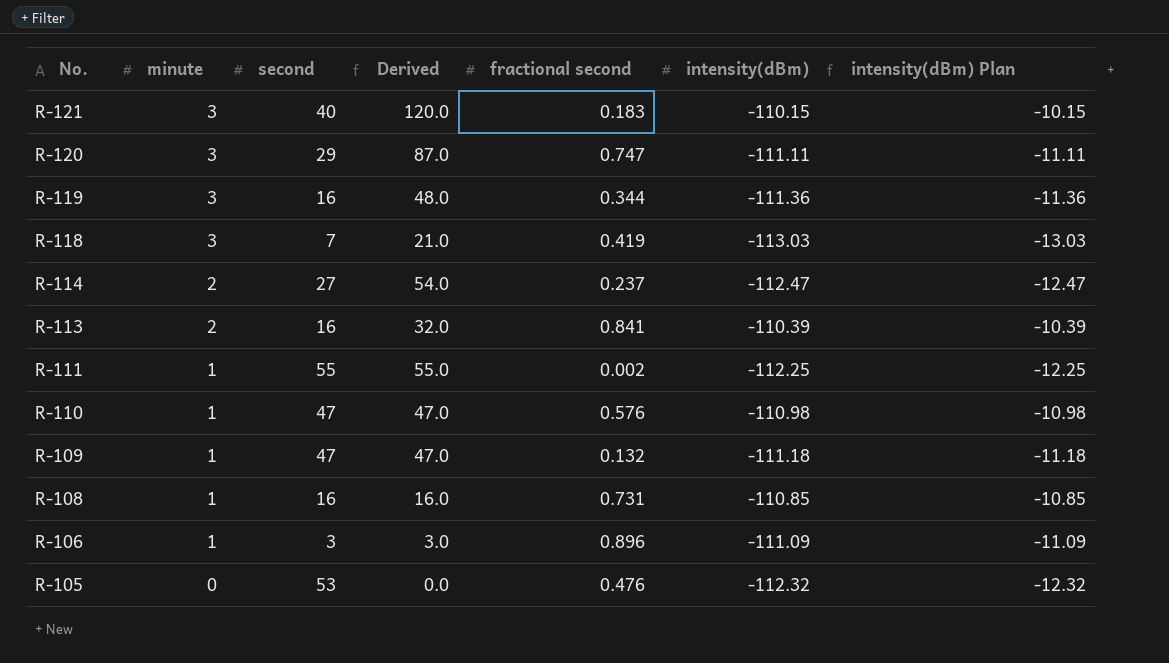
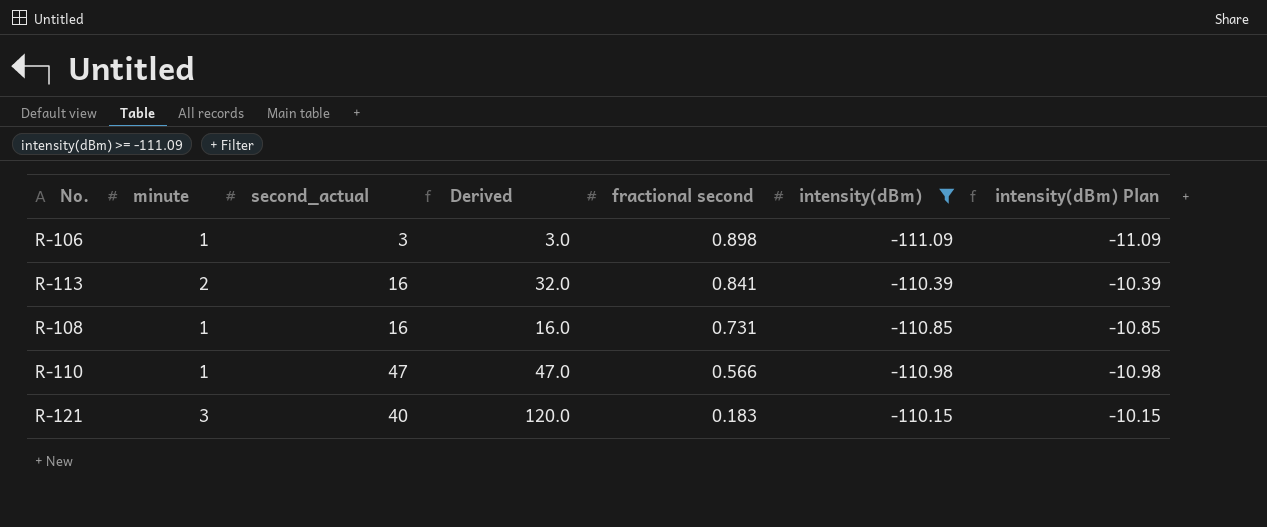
filter: none -> intensity(dBm) >= -111.09
row order: No. descending -> fractional second descending
column name: second -> second_actual
R-106 | fractional second: 0.896 -> 0.898
R-110 | fractional second: 0.576 -> 0.566

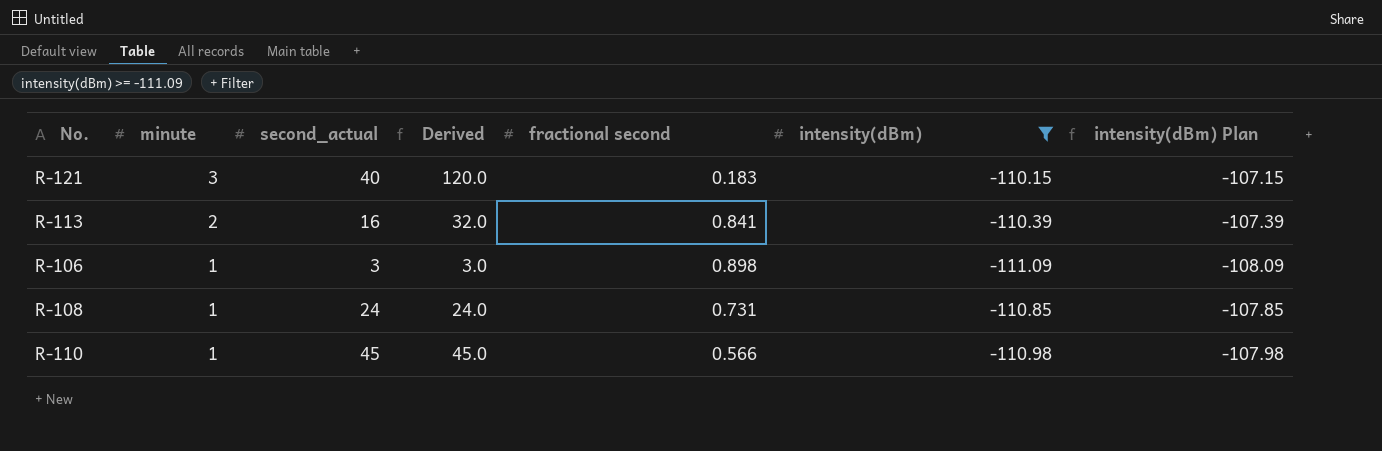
row order: fractional second descending -> minute descending
column intensity(dBm) Plan | formula: [intensity(dBm)] + 100 -> [intensity(dBm)] + 3
R-108 | second_actual: 16 -> 24
R-108 | Derived: 16.0 -> 24.0
R-110 | second_actual: 47 -> 45
R-110 | Derived: 47.0 -> 45.0

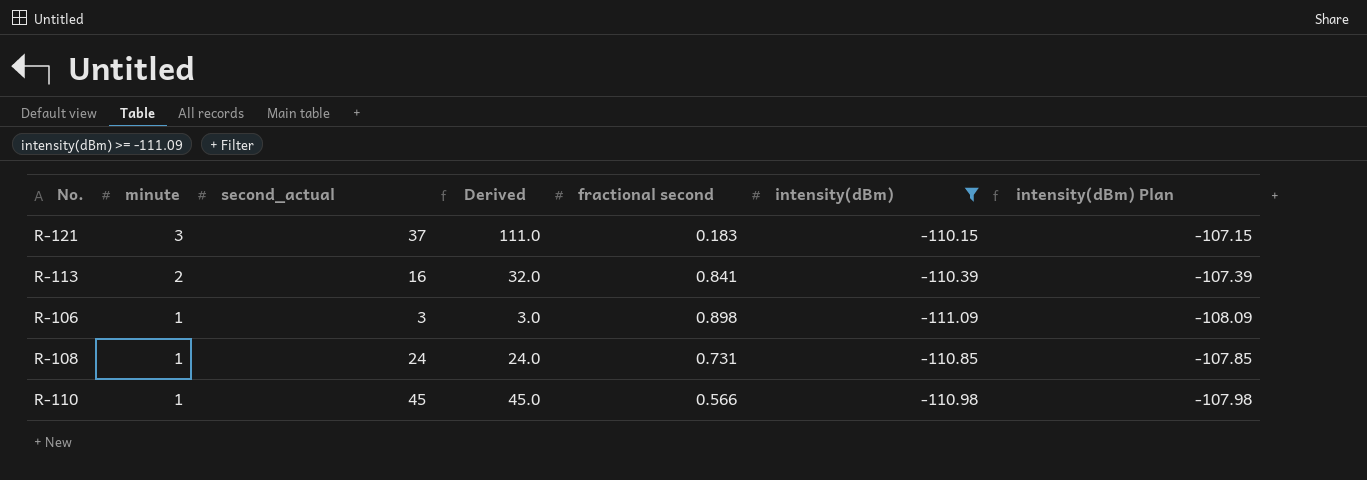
R-121 | second_actual: 40 -> 37
R-121 | Derived: 120.0 -> 111.0

